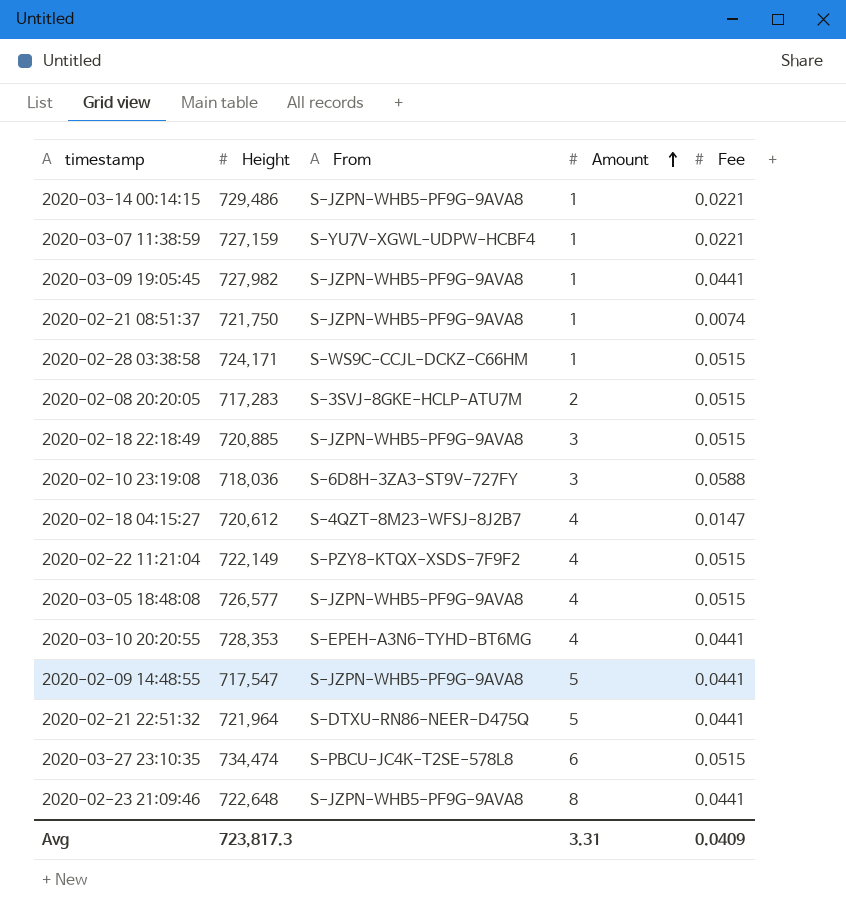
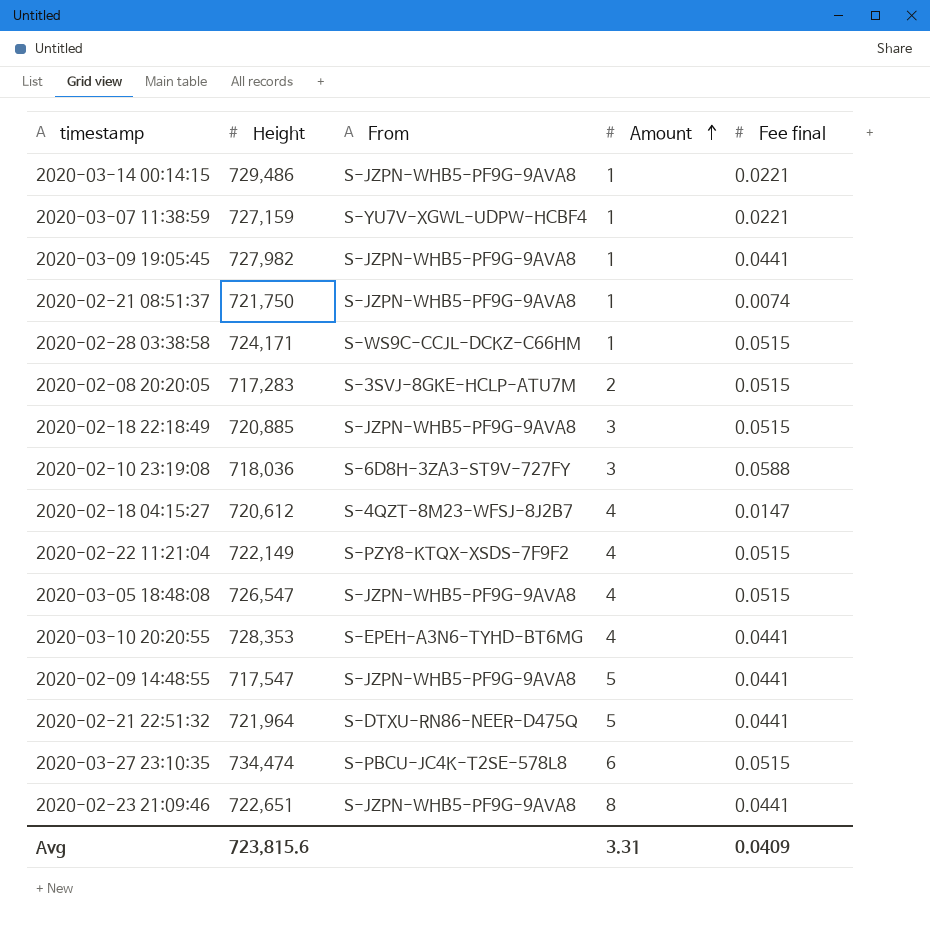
column name: Fee -> Fee final
2020-03-05 18:48:08 | Height: 726,577 -> 726,547
2020-02-23 21:09:46 | Height: 722,648 -> 722,651
Avg | Height: 723,817.3 -> 723,815.6

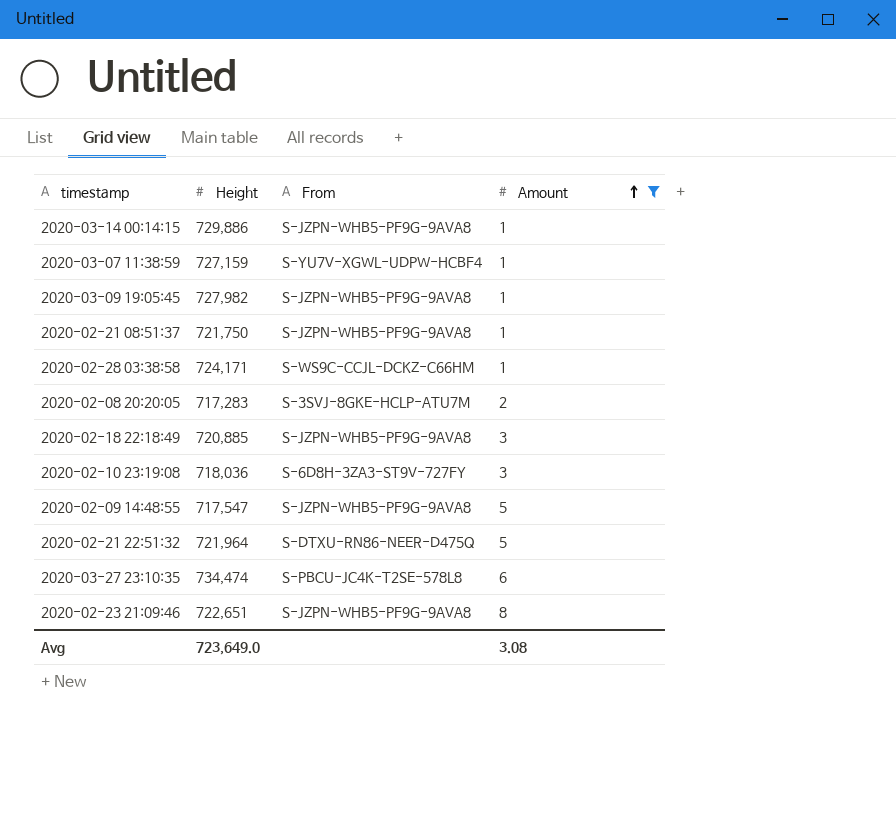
filter: none -> Amount != 4
column Fee final | position: 5 -> none
2020-03-14 00:14:15 | Height: 729,486 -> 729,886
Avg | Height: 723,815.6 -> 723,649.0
Avg | Amount: 3.31 -> 3.08

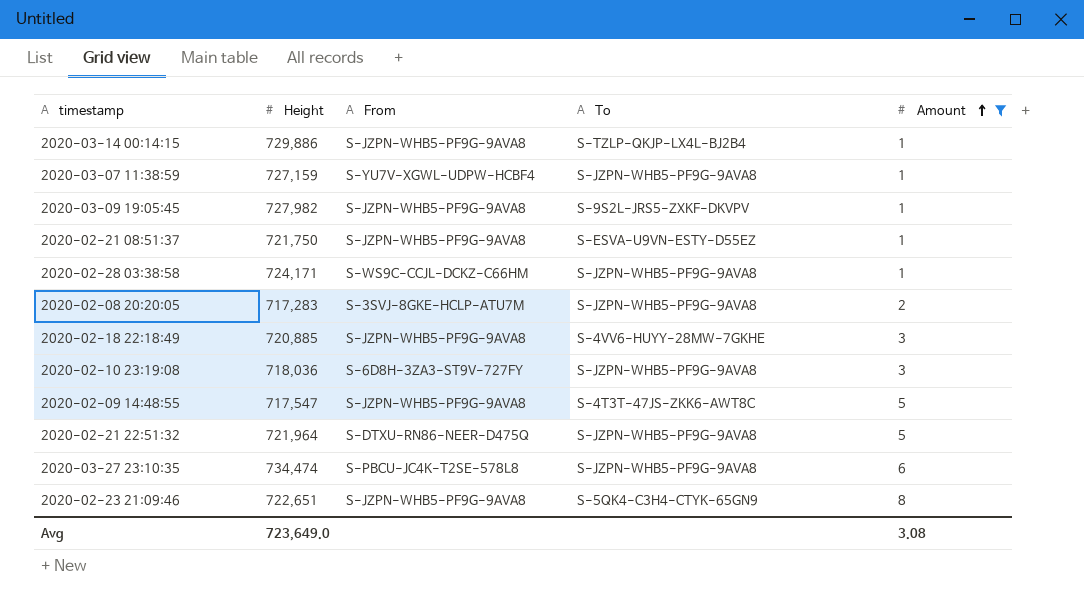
column To | position: none -> 4

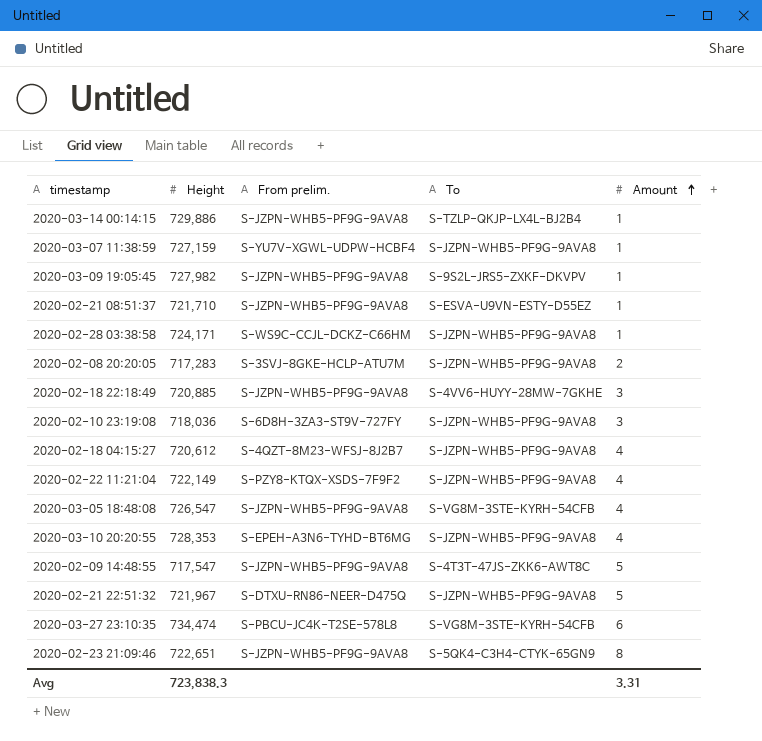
filter: Amount != 4 -> none
column name: From -> From prelim.
2020-02-21 08:51:37 | Height: 721,750 -> 721,710
2020-02-21 22:51:32 | Height: 721,964 -> 721,967
2020-03-27 23:10:35 | To: S-JZPN-WHB5-PF9G-9AVA8 -> S-VG8M-3STE-KYRH-54CFB
Avg | Height: 723,649.0 -> 723,838.3
Avg | Amount: 3.08 -> 3.31

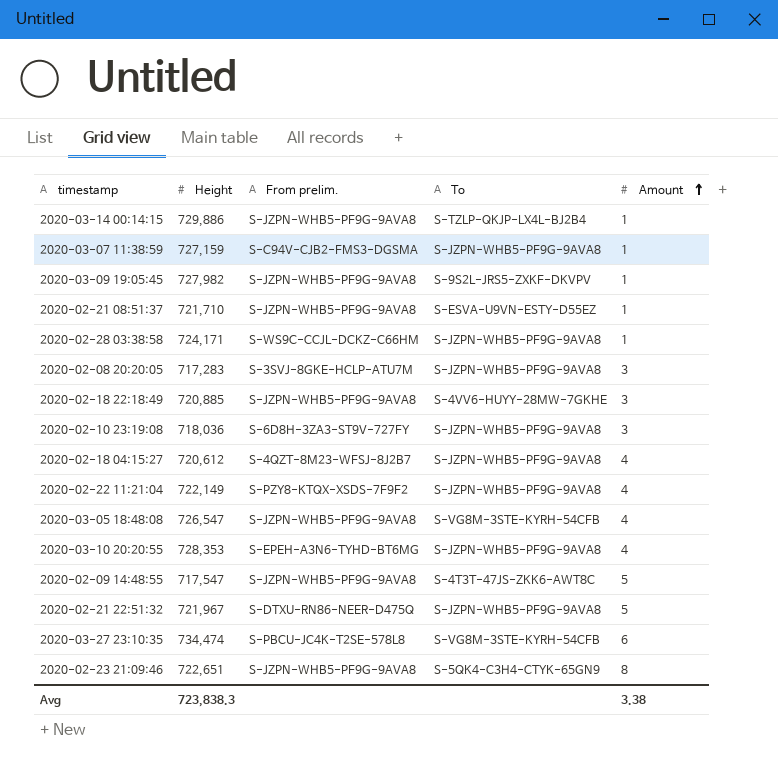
2020-03-07 11:38:59 | From prelim.: S-YU7V-XGWL-UDPW-HCBF4 -> S-C94V-CJB2-FMS3-DGSMA
2020-02-08 20:20:05 | Amount: 2 -> 3
Avg | Amount: 3.31 -> 3.38

